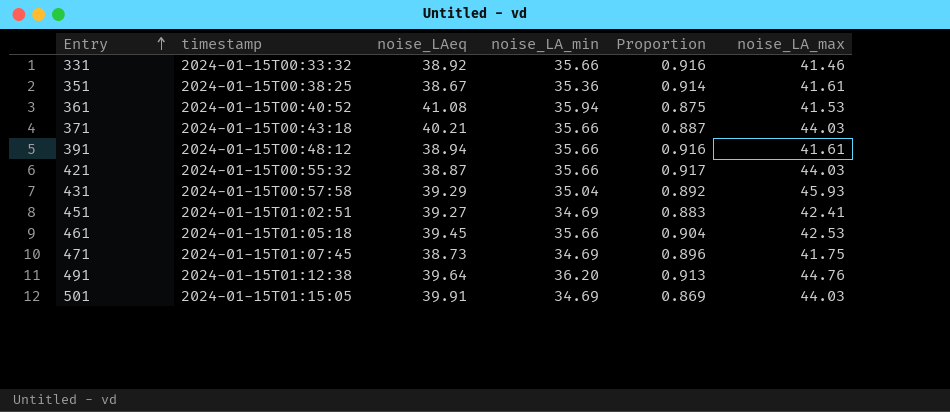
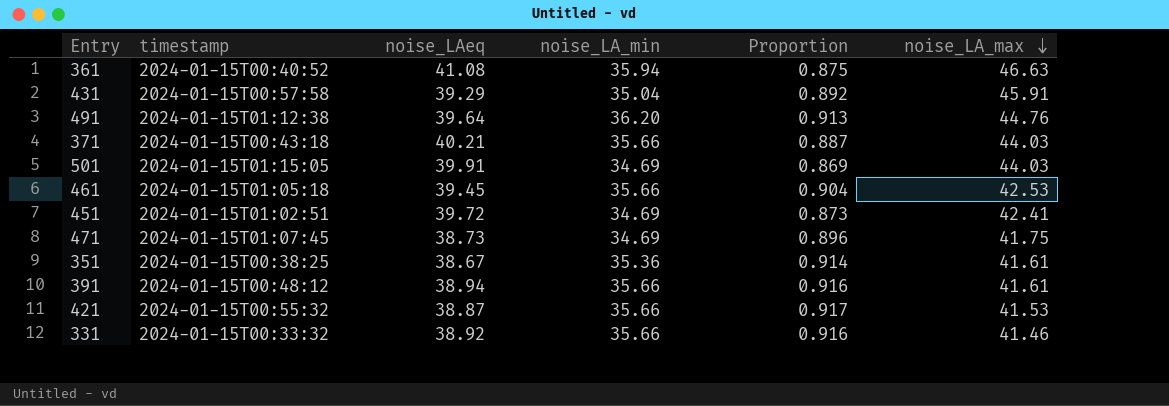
row order: Entry ascending -> noise_LA_max descending
361 | noise_LA_max: 41.53 -> 46.63
431 | noise_LA_max: 45.93 -> 45.91
451 | noise_LAeq: 39.27 -> 39.72
451 | Proportion: 0.883 -> 0.873
421 | noise_LA_max: 44.03 -> 41.53

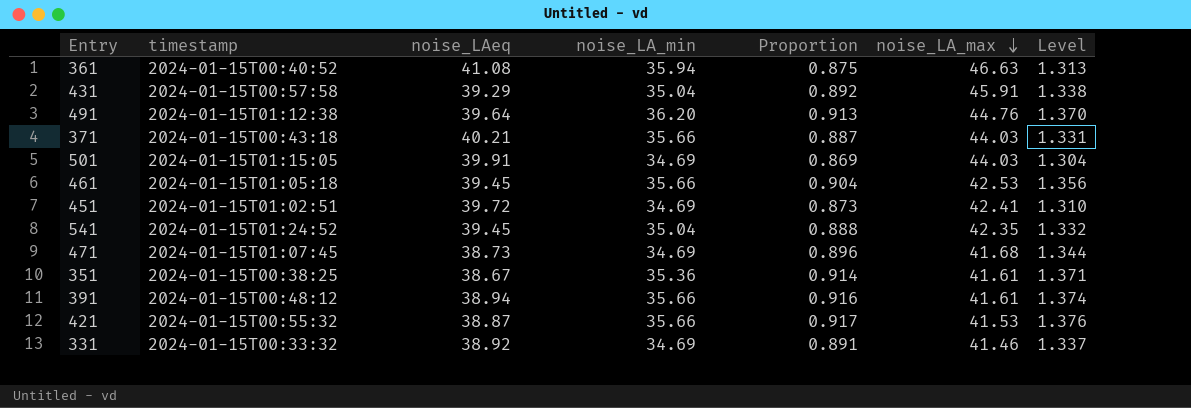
column Level | formula: none -> [Proportion] * 1.5
row 541: none -> 2024-01-15T01:24:52 | 39.45 | 35.04 | 0.888 | 42.35 | 1.332
471 | noise_LA_max: 41.75 -> 41.68
331 | noise_LA_min: 35.66 -> 34.69
331 | Proportion: 0.916 -> 0.891

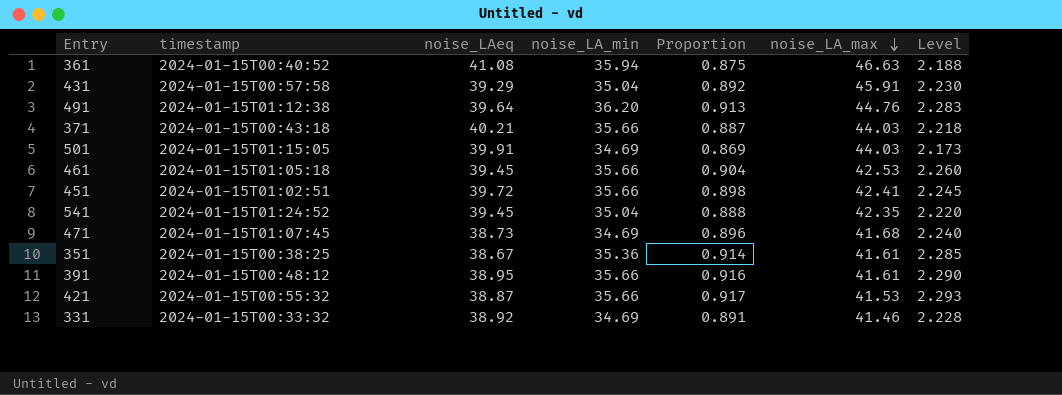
column Level | formula: [Proportion] * 1.5 -> [Proportion] * 2.5
451 | noise_LA_min: 34.69 -> 35.66
451 | Proportion: 0.873 -> 0.898
391 | noise_LAeq: 38.94 -> 38.95

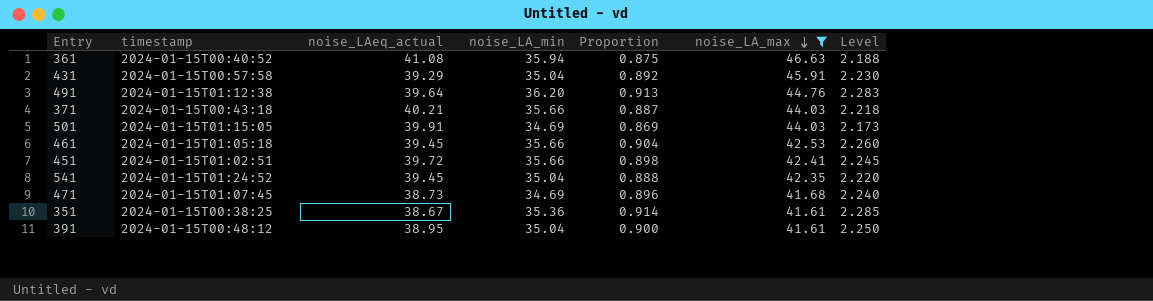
filter: none -> noise_LA_max >= 41.61
column name: noise_LAeq -> noise_LAeq_actual
391 | noise_LA_min: 35.66 -> 35.04
391 | Proportion: 0.916 -> 0.900
391 | Level: 2.290 -> 2.250

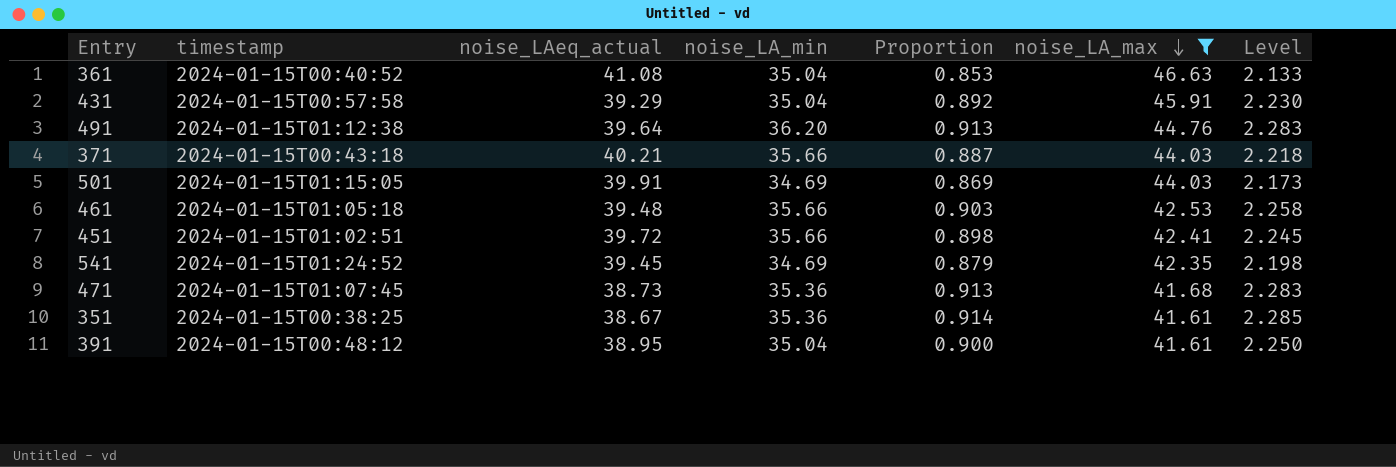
361 | noise_LA_min: 35.94 -> 35.04
361 | Proportion: 0.875 -> 0.853
361 | Level: 2.188 -> 2.133
461 | noise_LAeq_actual: 39.45 -> 39.48
461 | Proportion: 0.904 -> 0.903
461 | Level: 2.260 -> 2.258
541 | noise_LA_min: 35.04 -> 34.69
541 | Proportion: 0.888 -> 0.879
541 | Level: 2.220 -> 2.198
471 | noise_LA_min: 34.69 -> 35.36
471 | Proportion: 0.896 -> 0.913
471 | Level: 2.240 -> 2.283

